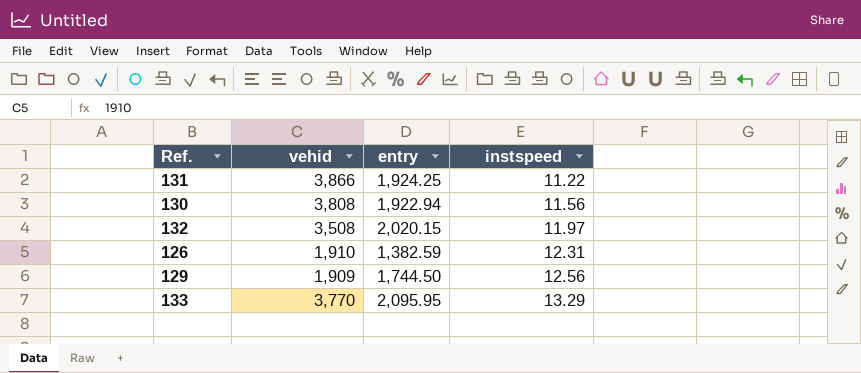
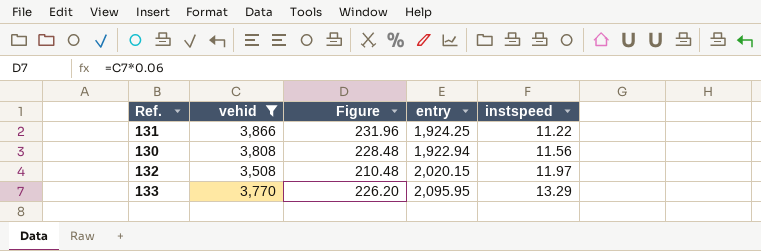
filter: none -> vehid >= 3,508
column Figure | formula: none -> [vehid] * 0.06

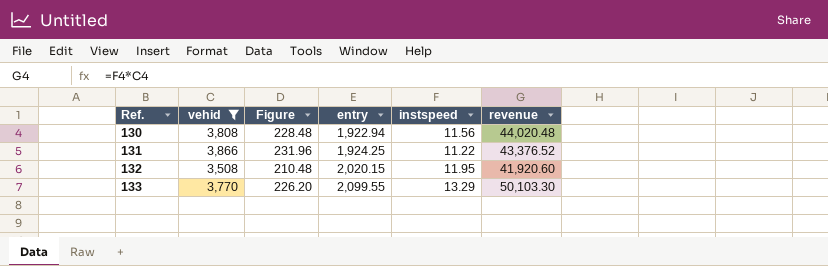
row order: instspeed ascending -> Ref. ascending
column revenue | formula: none -> [vehid] * [instspeed]
132 | instspeed: 11.97 -> 11.95
133 | entry: 2,095.95 -> 2,099.55

